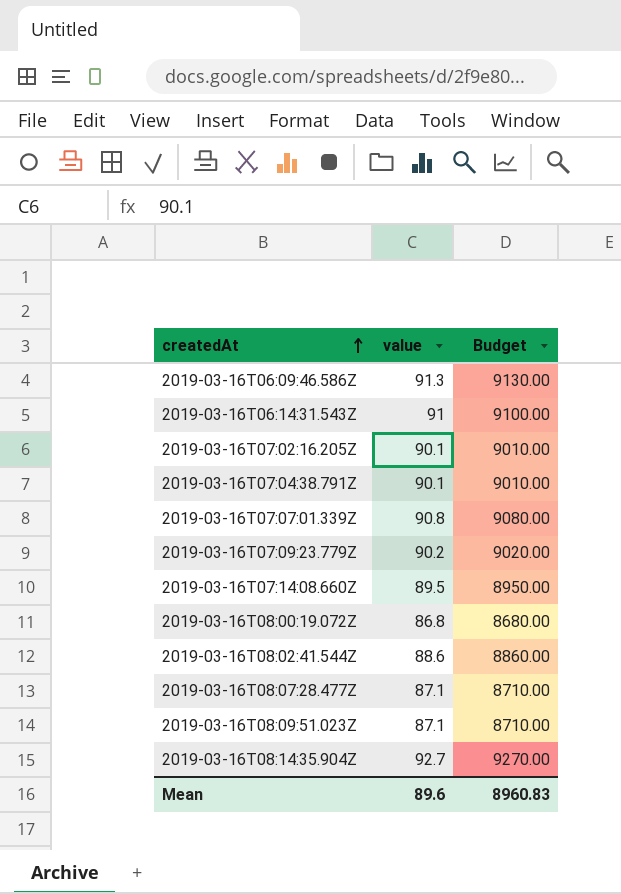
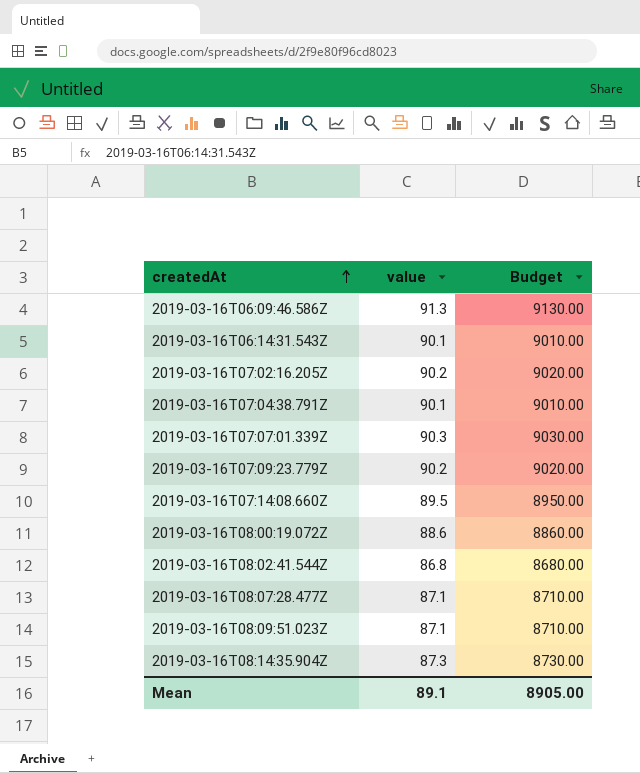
2019-03-16T06:14:31.543Z | value: 91 -> 90.1
2019-03-16T06:14:31.543Z | Budget: 9100.00 -> 9010.00
2019-03-16T07:02:16.205Z | value: 90.1 -> 90.2
2019-03-16T07:02:16.205Z | Budget: 9010.00 -> 9020.00
2019-03-16T07:07:01.339Z | value: 90.8 -> 90.3
2019-03-16T07:07:01.339Z | Budget: 9080.00 -> 9030.00
2019-03-16T08:00:19.072Z | value: 86.8 -> 88.6
2019-03-16T08:00:19.072Z | Budget: 8680.00 -> 8860.00
2019-03-16T08:02:41.544Z | value: 88.6 -> 86.8
2019-03-16T08:02:41.544Z | Budget: 8860.00 -> 8680.00
2019-03-16T08:14:35.904Z | value: 92.7 -> 87.3
2019-03-16T08:14:35.904Z | Budget: 9270.00 -> 8730.00
Mean | value: 89.6 -> 89.1
Mean | Budget: 8960.83 -> 8905.00

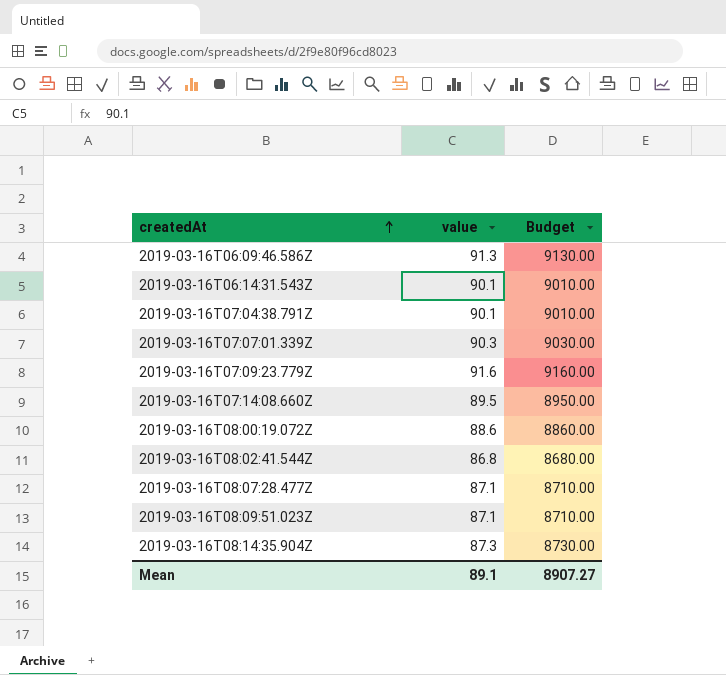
row 2019-03-16T07:02:16.205Z: 90.2 | 9020.00 -> none
2019-03-16T07:09:23.779Z | value: 90.2 -> 91.6
2019-03-16T07:09:23.779Z | Budget: 9020.00 -> 9160.00
Mean | Budget: 8905.00 -> 8907.27

